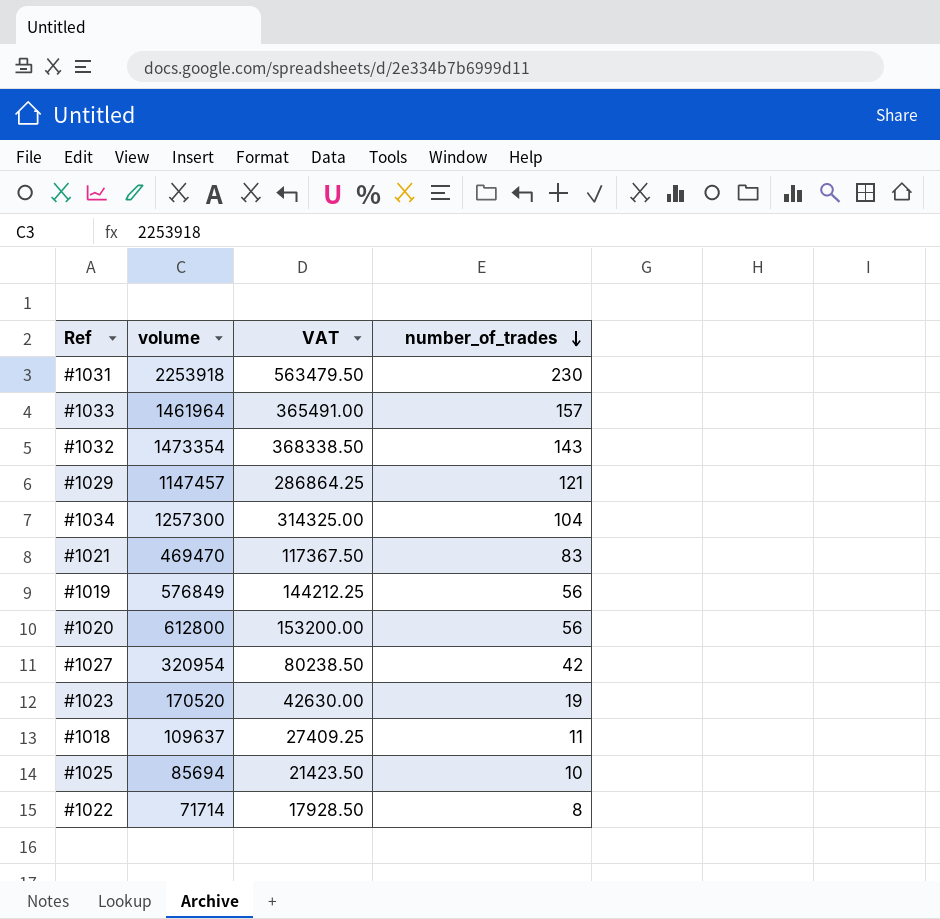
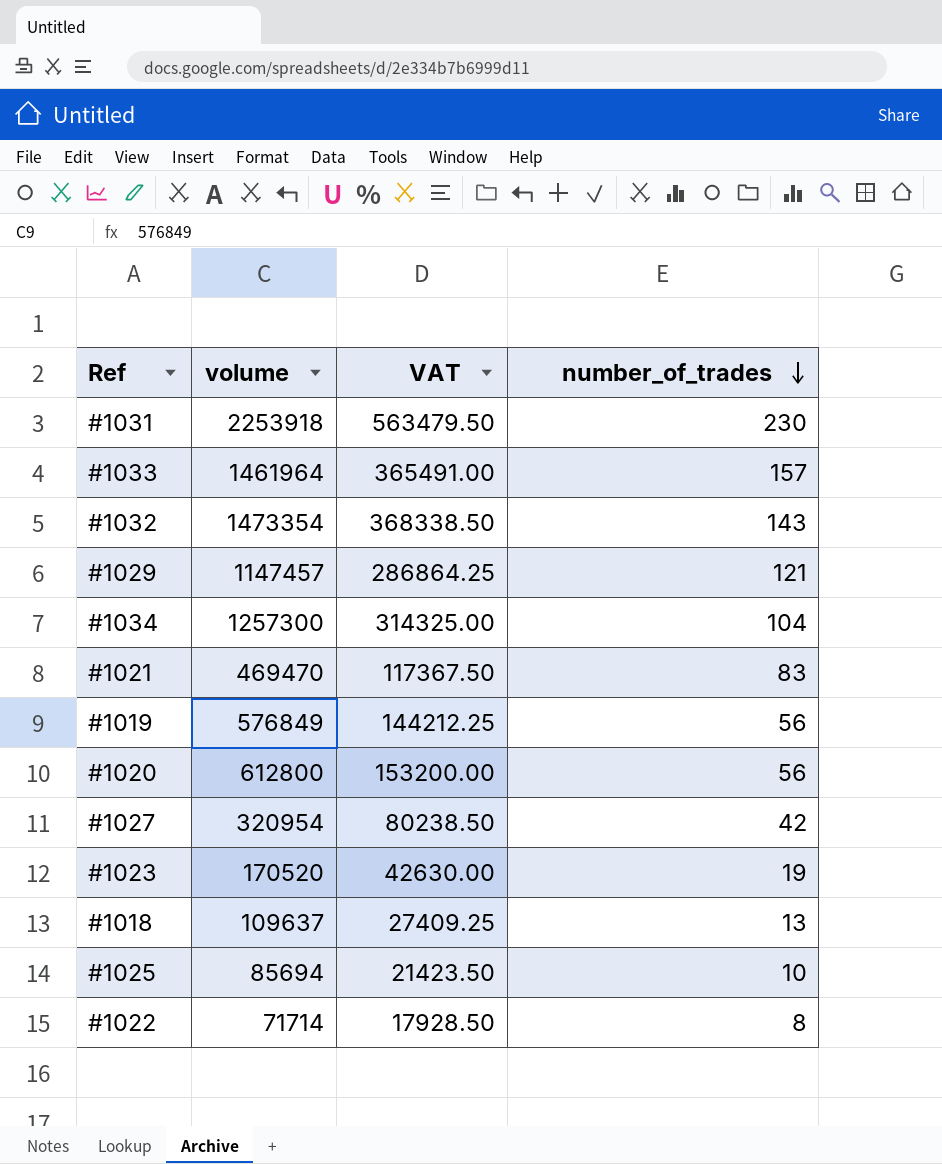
#1018 | number_of_trades: 11 -> 13

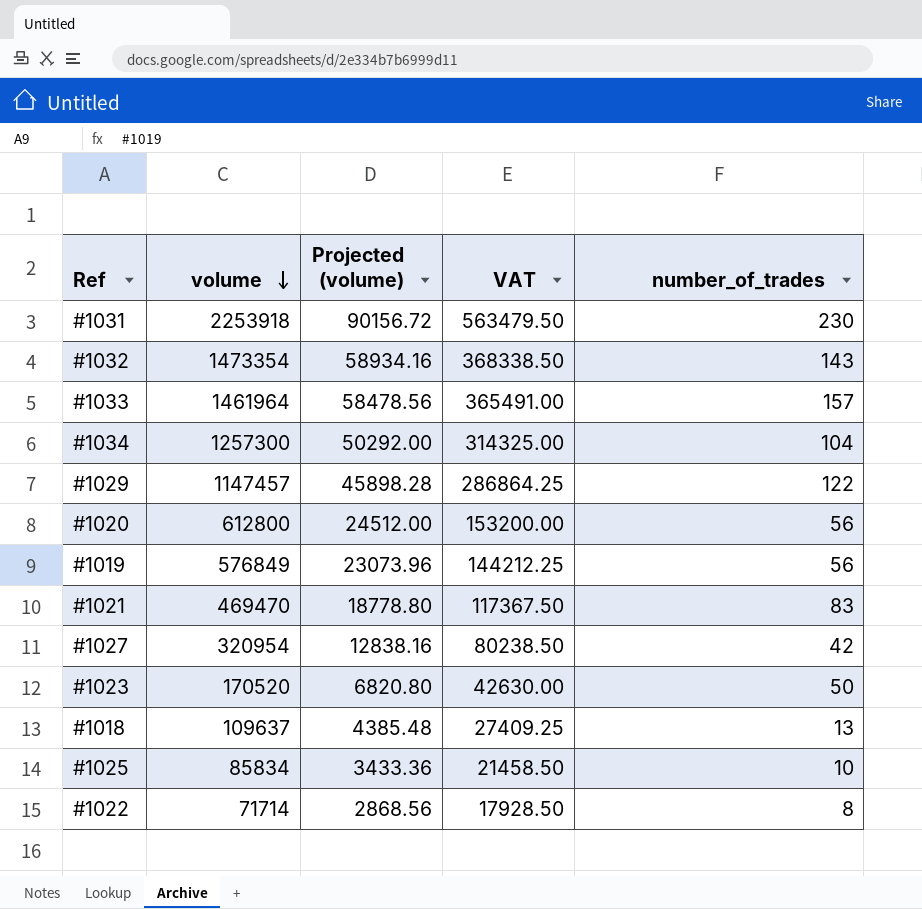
row order: number_of_trades descending -> volume descending
column Projected (volume) | formula: none -> [volume] * 0.04
#1029 | number_of_trades: 121 -> 122
#1023 | number_of_trades: 19 -> 50
#1025 | volume: 85694 -> 85834
#1025 | VAT: 21423.50 -> 21458.50

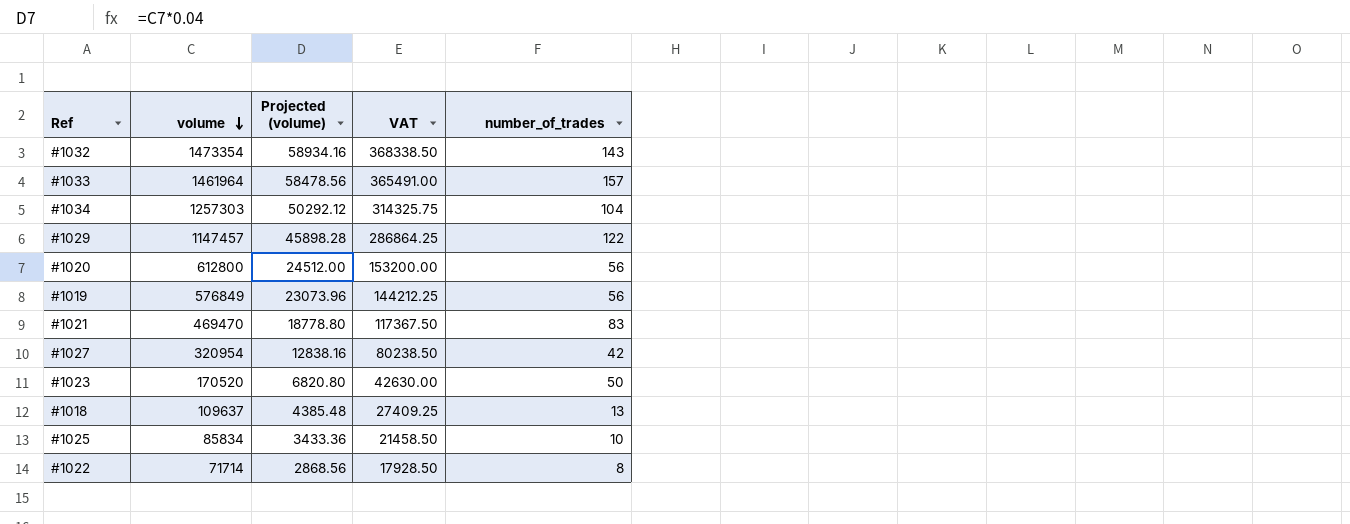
row #1031: 2253918 | 90156.72 | 563479.50 | 230 -> none
#1034 | volume: 1257300 -> 1257303
#1034 | Projected (volume): 50292.00 -> 50292.12
#1034 | VAT: 314325.00 -> 314325.75

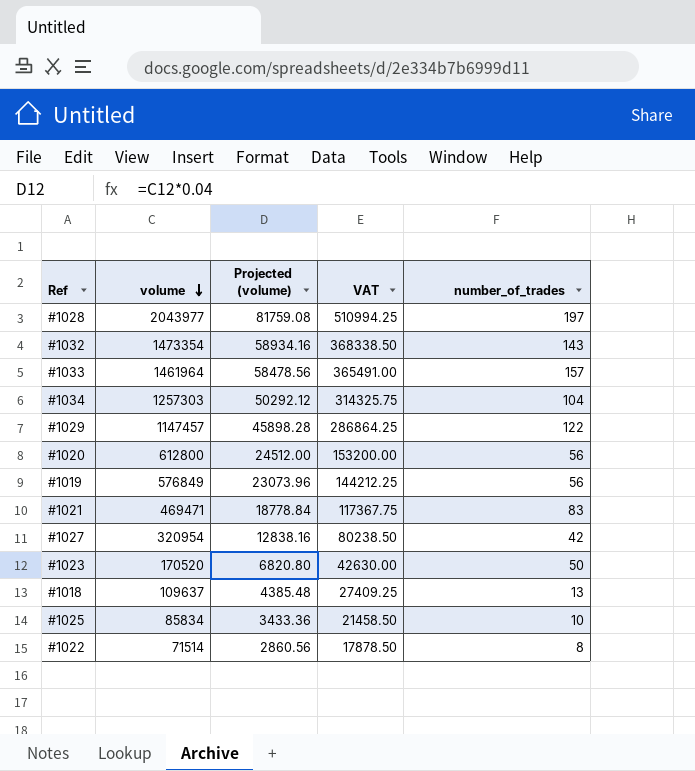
row #1028: none -> 2043977 | 81759.08 | 510994.25 | 197
#1021 | volume: 469470 -> 469471
#1021 | Projected (volume): 18778.80 -> 18778.84
#1021 | VAT: 117367.50 -> 117367.75
#1022 | volume: 71714 -> 71514
#1022 | Projected (volume): 2868.56 -> 2860.56
#1022 | VAT: 17928.50 -> 17878.50

